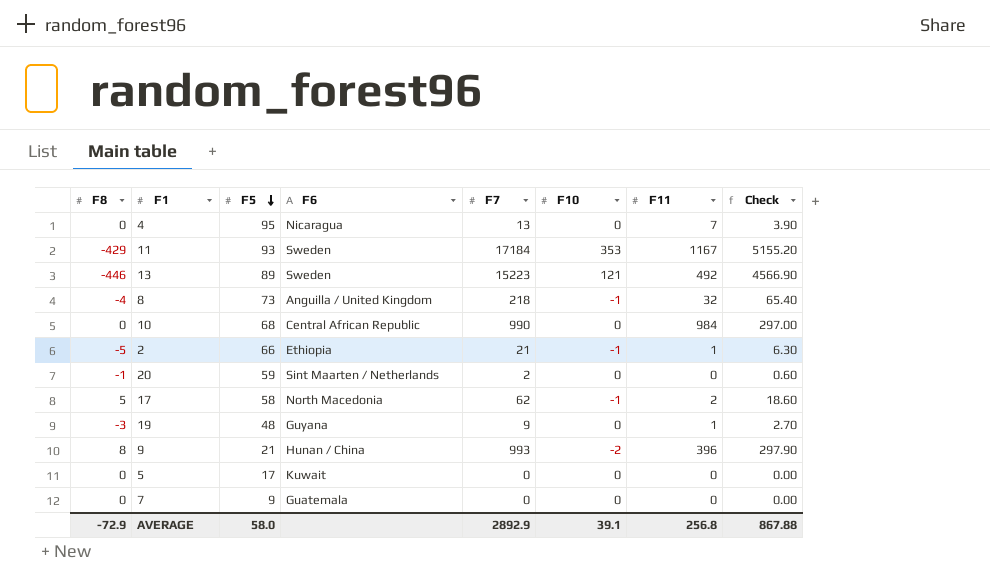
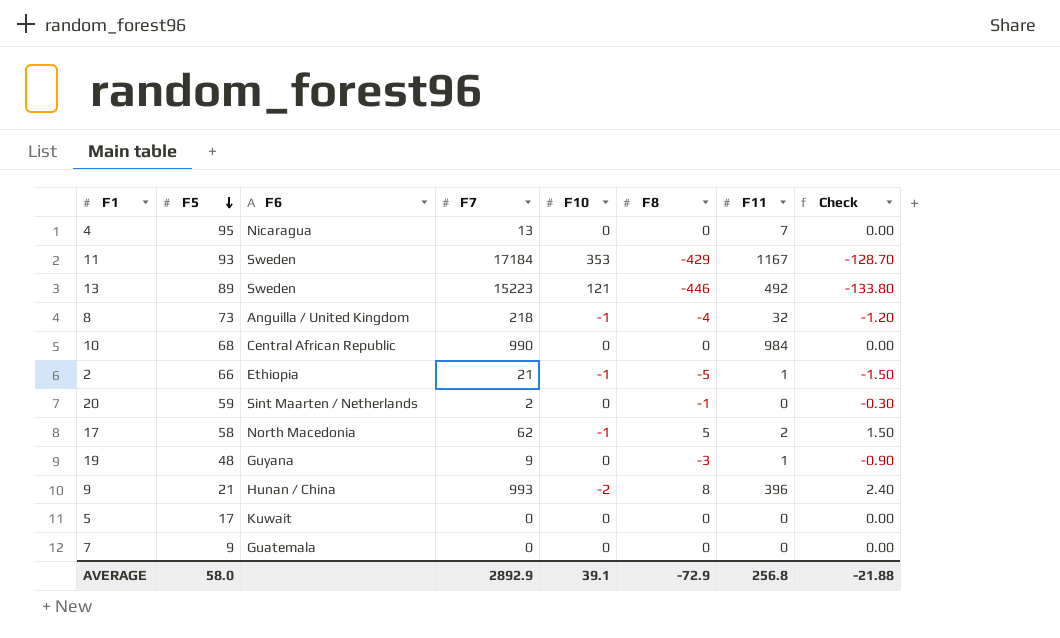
column F8 | position: 1 -> 6
column Check | formula: [F7] * 0.3 -> [F8] * 0.3
AVERAGE | Check: 867.88 -> -21.88

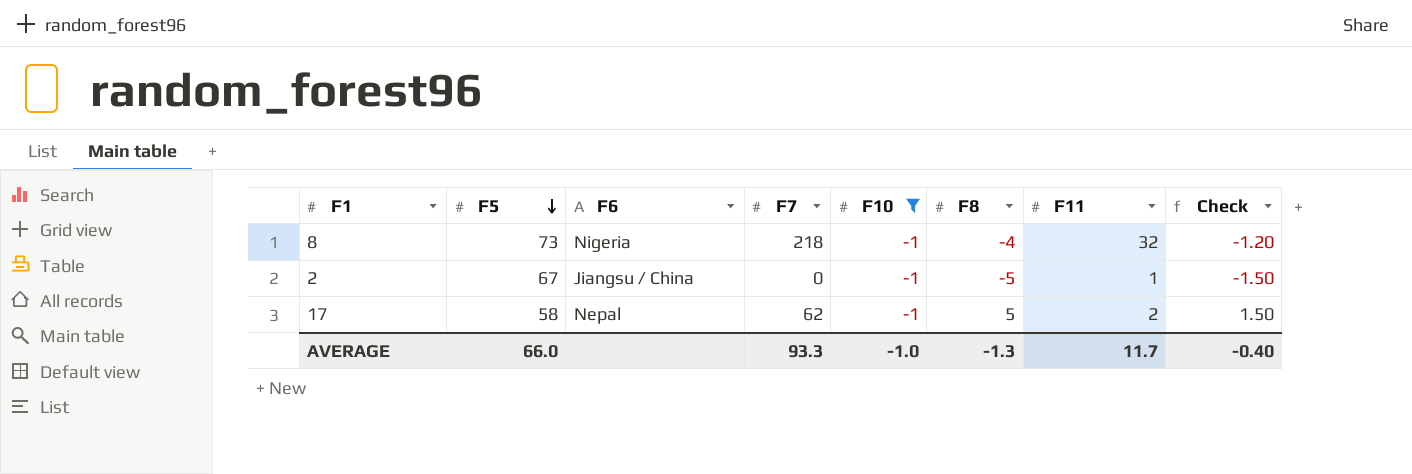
filter: none -> F10 = -1
8 | F6: Anguilla / United Kingdom -> Nigeria
2 | F5: 66 -> 67
2 | F6: Ethiopia -> Jiangsu / China
2 | F7: 21 -> 0
17 | F6: North Macedonia -> Nepal
AVERAGE | F5: 58.0 -> 66.0
AVERAGE | F7: 2892.9 -> 93.3
AVERAGE | F10: 39.1 -> -1.0
AVERAGE | F8: -72.9 -> -1.3
AVERAGE | F11: 256.8 -> 11.7
AVERAGE | Check: -21.88 -> -0.40

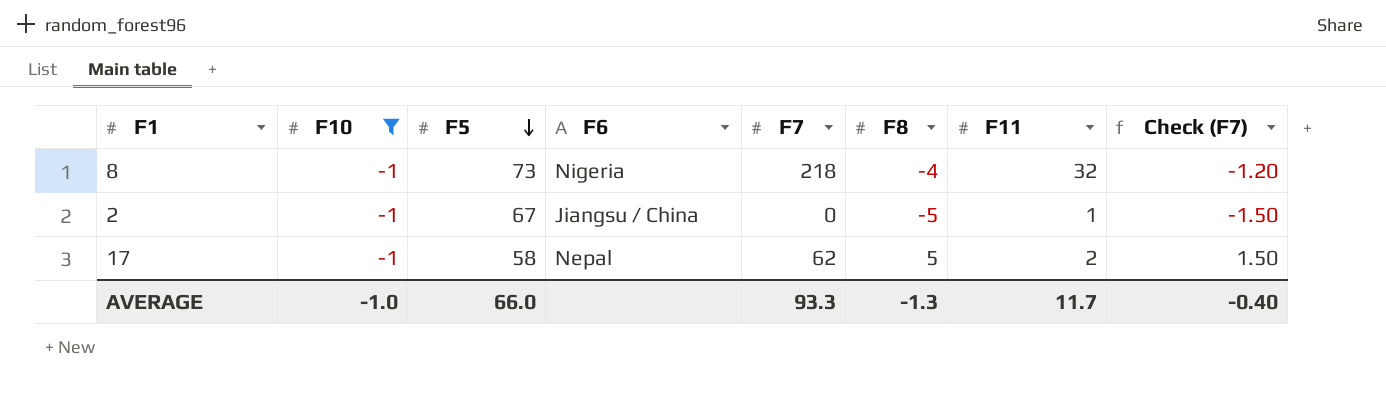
column F10 | position: 5 -> 2
column name: Check -> Check (F7)

